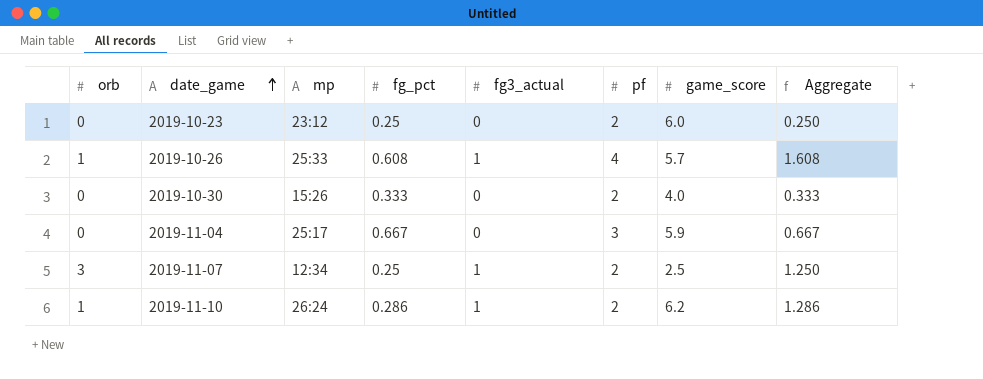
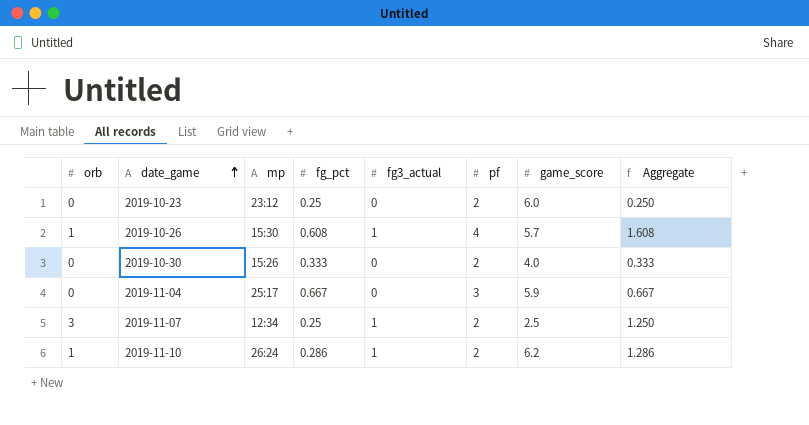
2019-10-26 | mp: 25:33 -> 15:30

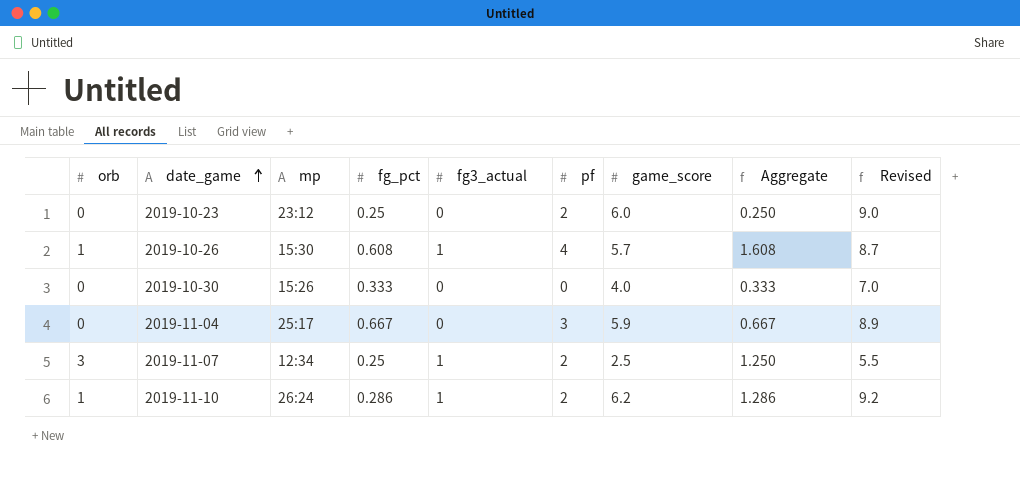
column Revised | formula: none -> [game_score] + 3
2019-10-30 | pf: 2 -> 0

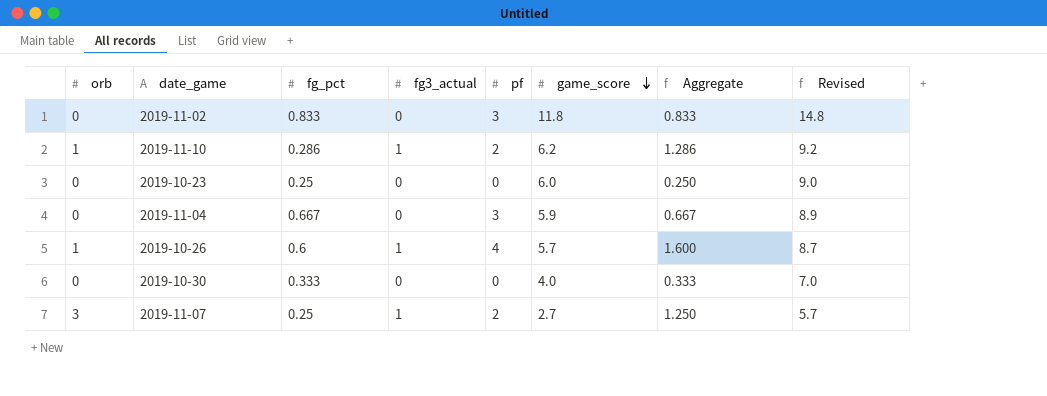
row order: date_game ascending -> game_score descending
column mp | position: 3 -> none
row 2019-11-02: none -> 0 | 0.833 | 0 | 3 | 11.8 | 0.833 | 14.8
2019-10-23 | pf: 2 -> 0
2019-10-26 | fg_pct: 0.608 -> 0.6
2019-10-26 | Aggregate: 1.608 -> 1.600
2019-11-07 | game_score: 2.5 -> 2.7
2019-11-07 | Revised: 5.5 -> 5.7

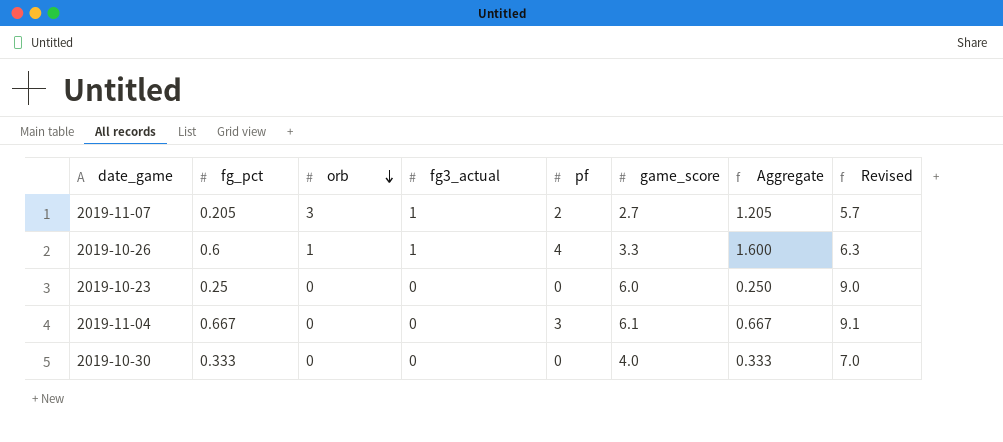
row order: game_score descending -> orb descending
column orb | position: 1 -> 3
row 2019-11-02: 0 | 0.833 | 0 | 3 | 11.8 | 0.833 | 14.8 -> none
row 2019-11-10: 1 | 0.286 | 1 | 2 | 6.2 | 1.286 | 9.2 -> none
2019-11-07 | fg_pct: 0.25 -> 0.205
2019-11-07 | Aggregate: 1.250 -> 1.205
2019-10-26 | game_score: 5.7 -> 3.3
2019-10-26 | Revised: 8.7 -> 6.3
2019-11-04 | game_score: 5.9 -> 6.1
2019-11-04 | Revised: 8.9 -> 9.1

